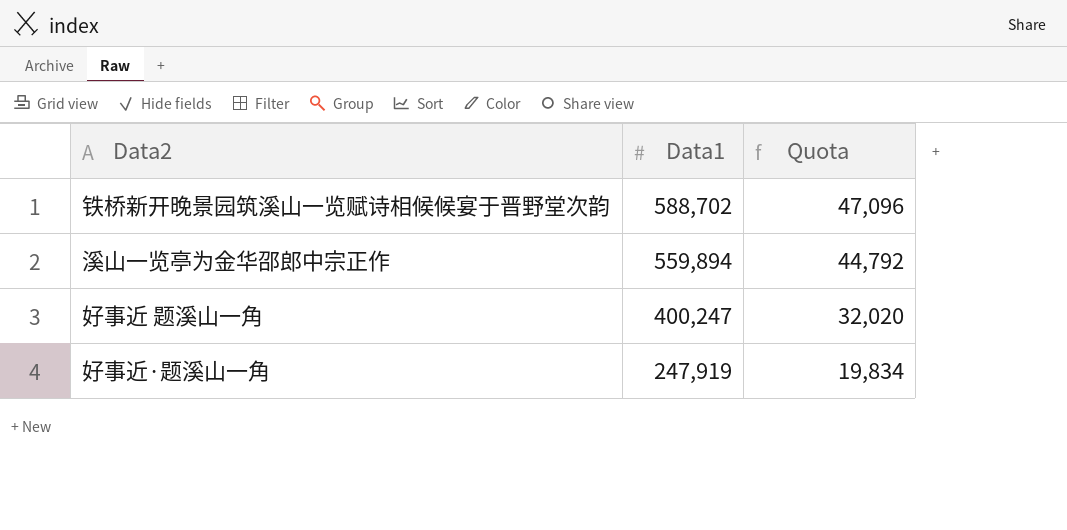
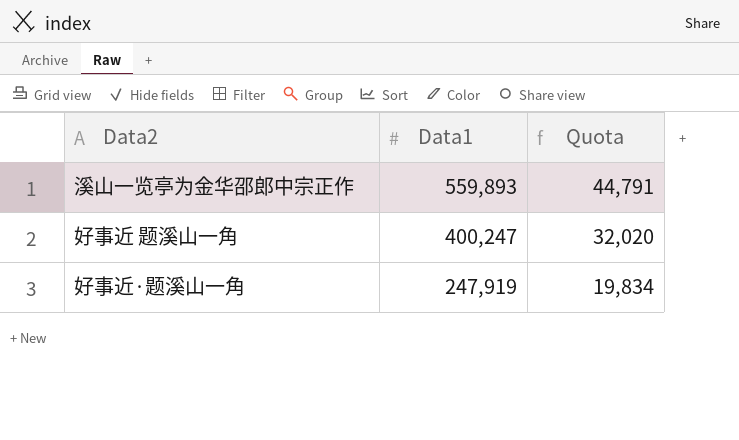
row 铁桥新开晚景园筑溪山一览赋诗相候候宴于晋野堂次韵: 588,702 | 47,096 -> none
溪山一览亭为金华邵郎中宗正作 | Data1: 559,894 -> 559,893
溪山一览亭为金华邵郎中宗正作 | Quota: 44,792 -> 44,791

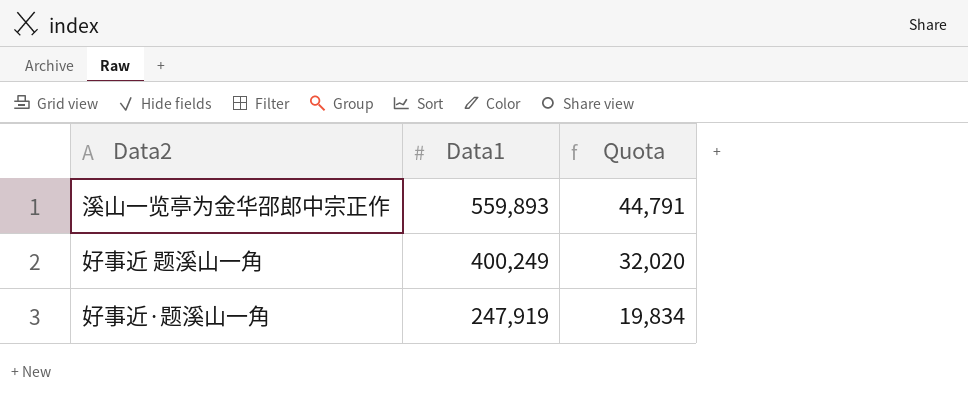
好事近 题溪山一角 | Data1: 400,247 -> 400,249

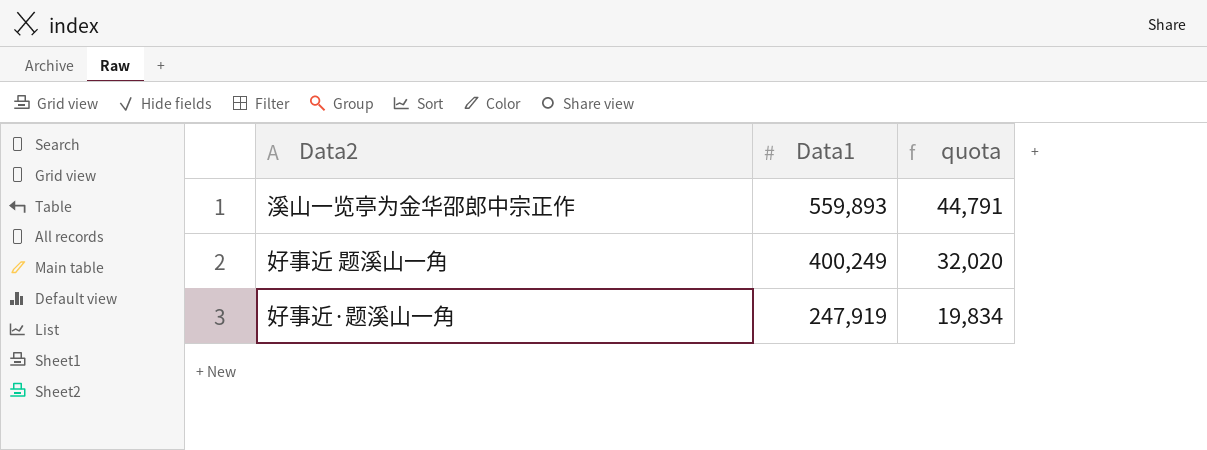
column name: Quota -> quota

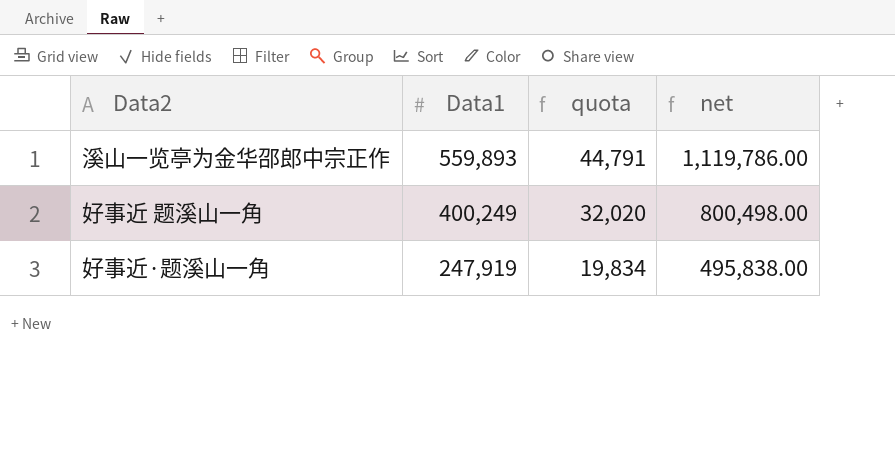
column net | formula: none -> [Data1] * 2

